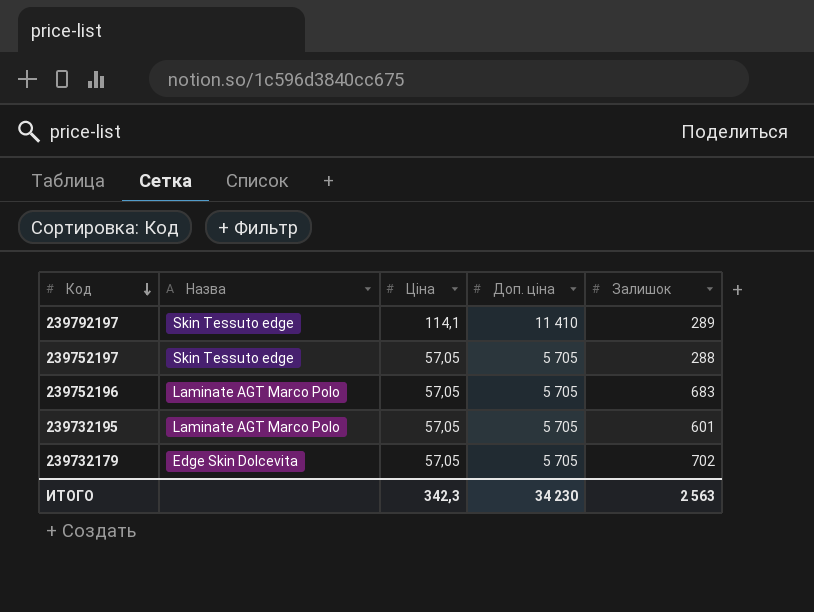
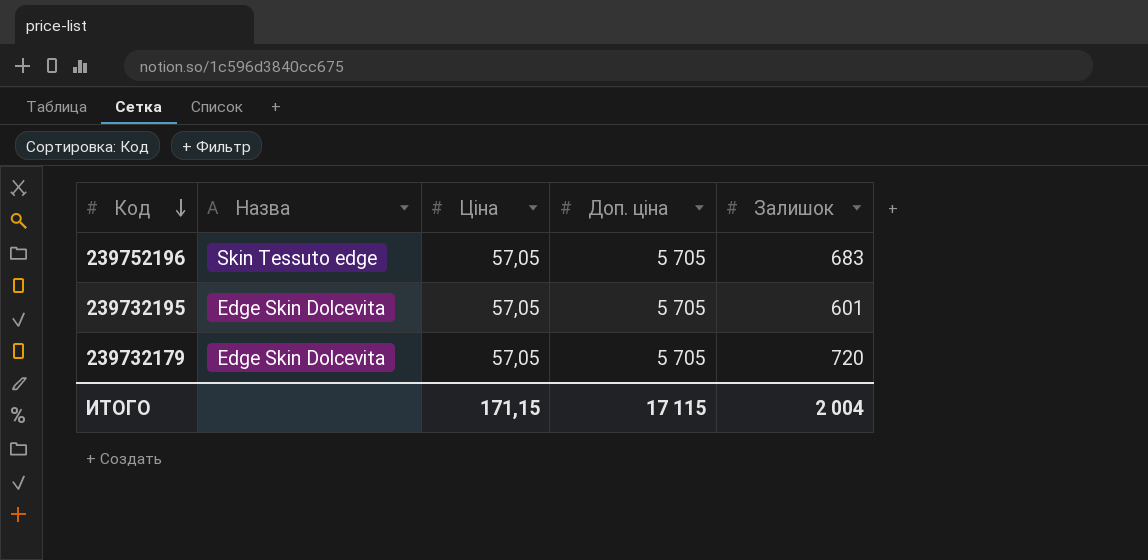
row 239792197: Skin Tessuto edge | 114,1 | 11 410 | 289 -> none
row 239752197: Skin Tessuto edge | 57,05 | 5 705 | 288 -> none
239752196 | Назва: Laminate AGT Marco Polo -> Skin Tessuto edge
239732195 | Назва: Laminate AGT Marco Polo -> Edge Skin Dolcevita
239732179 | Залишок: 702 -> 720
ИТОГО | Ціна: 342,3 -> 171,15
ИТОГО | Доп. ціна: 34 230 -> 17 115
ИТОГО | Залишок: 2 563 -> 2 004

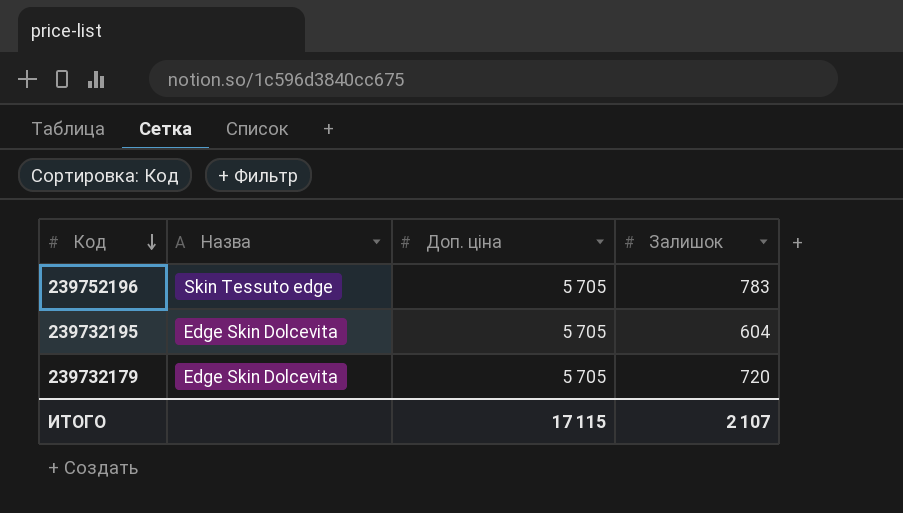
column Ціна | position: 3 -> none
239752196 | Залишок: 683 -> 783
239732195 | Залишок: 601 -> 604
ИТОГО | Залишок: 2 004 -> 2 107

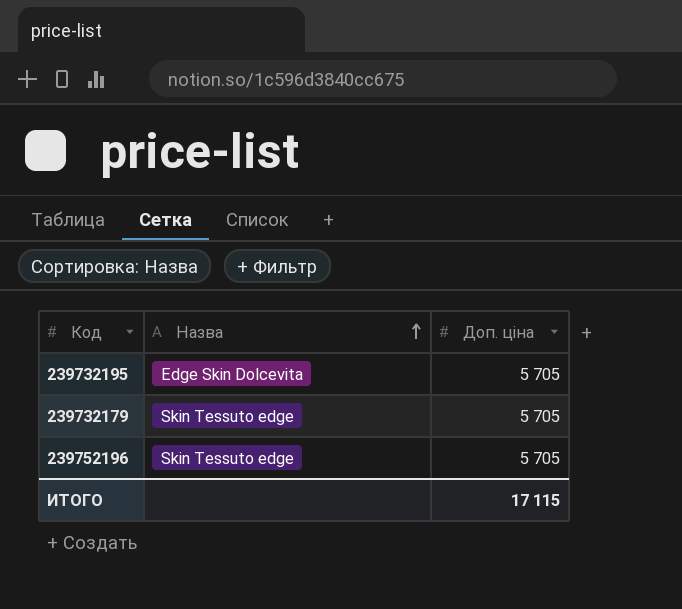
row order: Код descending -> Назва ascending
column Залишок | position: 4 -> none
239732179 | Назва: Edge Skin Dolcevita -> Skin Tessuto edge

